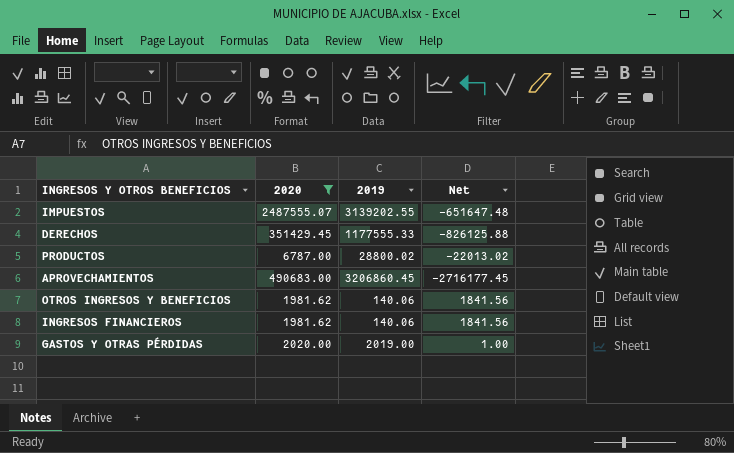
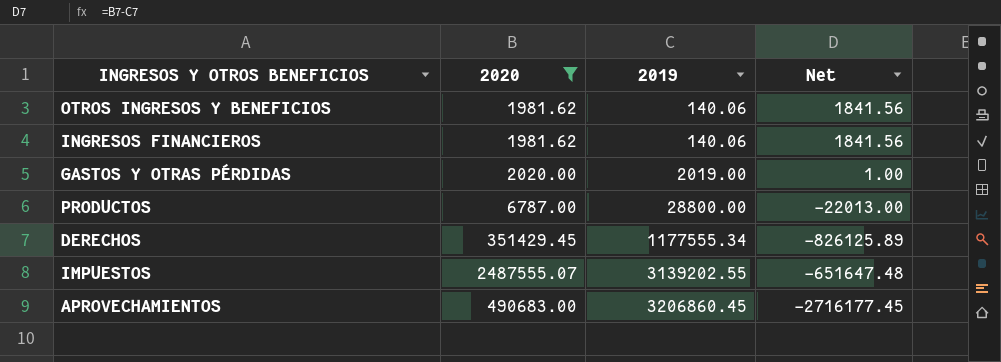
row order: none -> 2019 ascending
PRODUCTOS | 2019: 28800.02 -> 28800.00
PRODUCTOS | Net: -22013.02 -> -22013.00
DERECHOS | 2019: 1177555.33 -> 1177555.34
DERECHOS | Net: -826125.88 -> -826125.89

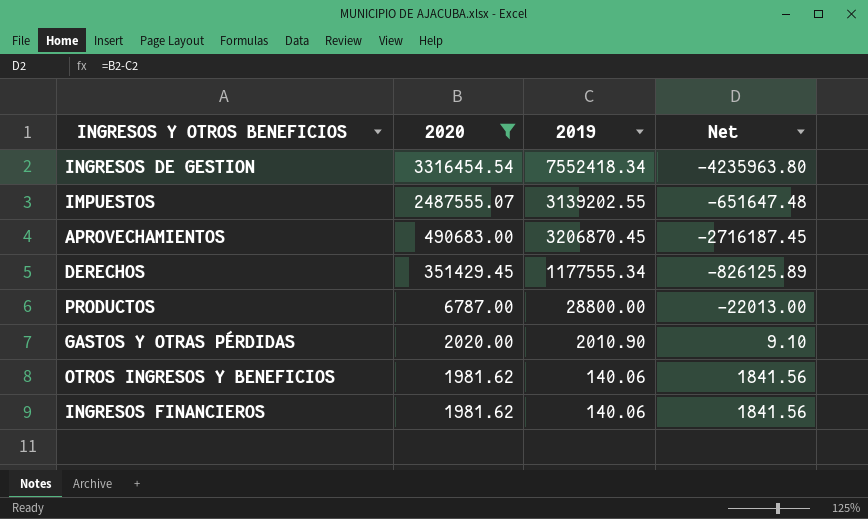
row order: 2019 ascending -> 2020 descending
row INGRESOS DE GESTION: none -> 3316454.54 | 7552418.34 | -4235963.80
APROVECHAMIENTOS | 2019: 3206860.45 -> 3206870.45
APROVECHAMIENTOS | Net: -2716177.45 -> -2716187.45
GASTOS Y OTRAS PÉRDIDAS | 2019: 2019.00 -> 2010.90
GASTOS Y OTRAS PÉRDIDAS | Net: 1.00 -> 9.10

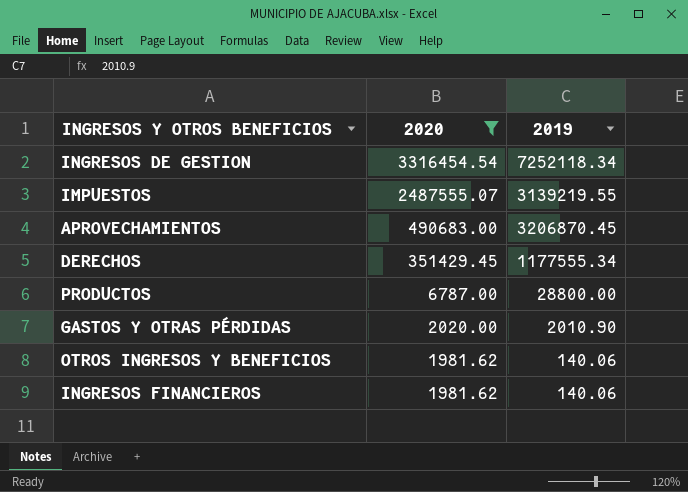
column Net | formula: [2020] - [2019] -> none
INGRESOS DE GESTION | 2019: 7552418.34 -> 7252118.34
IMPUESTOS | 2019: 3139202.55 -> 3139219.55

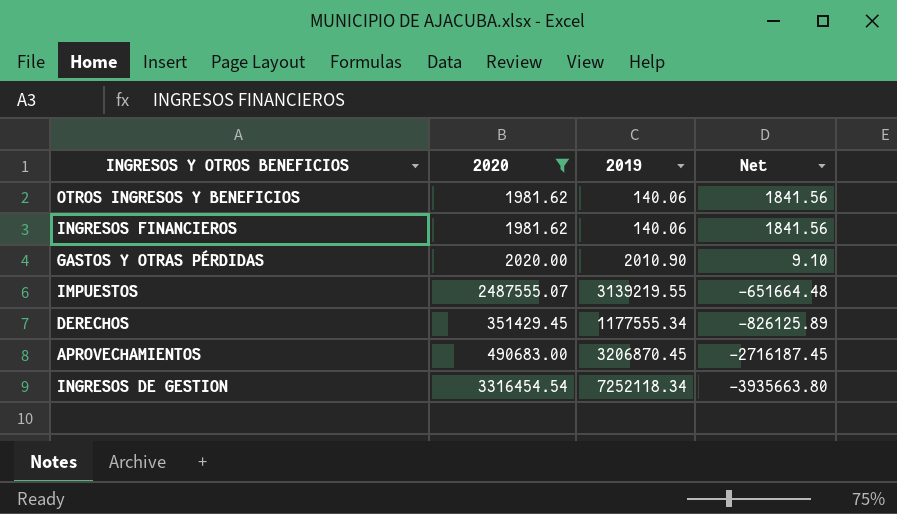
row order: 2020 descending -> Net descending
column Net | formula: none -> [2020] - [2019]
row PRODUCTOS: 6787.00 | 28800.00 -> none

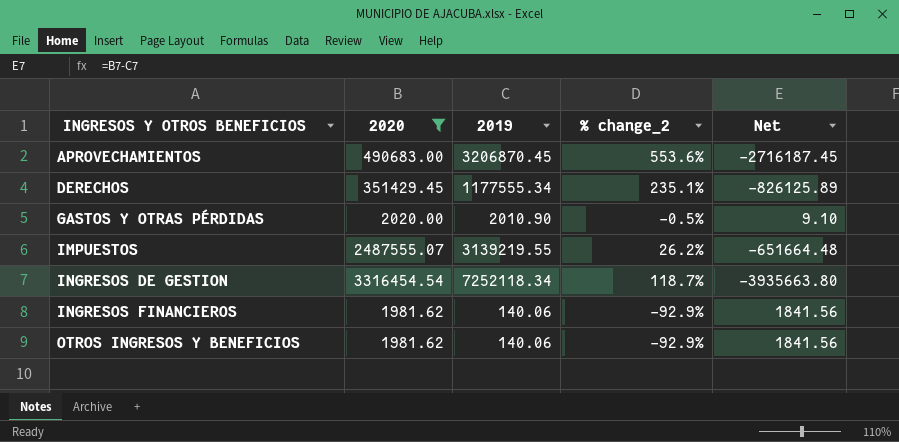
row order: Net descending -> INGRESOS Y OTROS BENEFICIOS ascending
column % change_2 | formula: none -> ([2019] - [2020]) / [2020]

